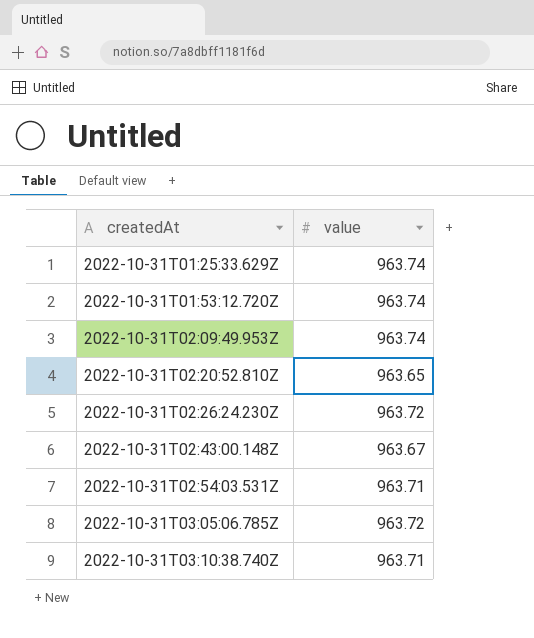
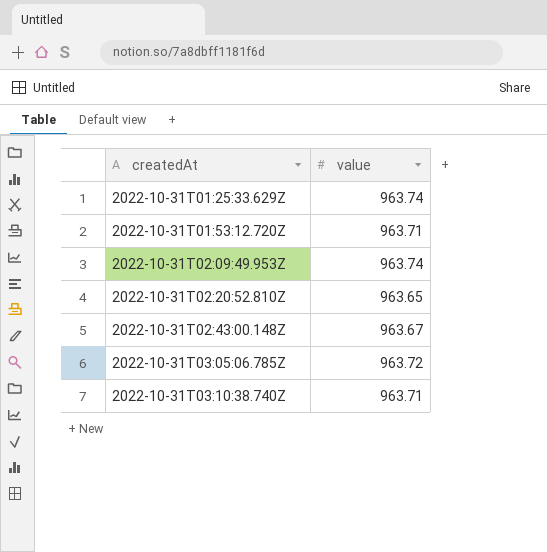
row 2022-10-31T02:26:24.230Z: 963.72 -> none
row 2022-10-31T02:54:03.531Z: 963.71 -> none
2022-10-31T01:53:12.720Z | value: 963.74 -> 963.71

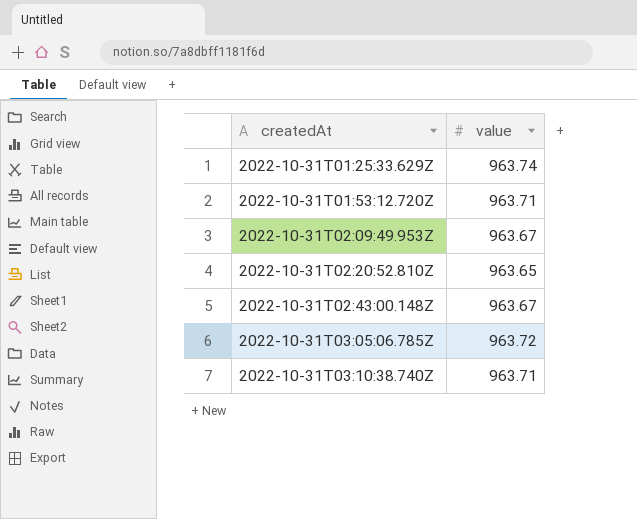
2022-10-31T02:09:49.953Z | value: 963.74 -> 963.67

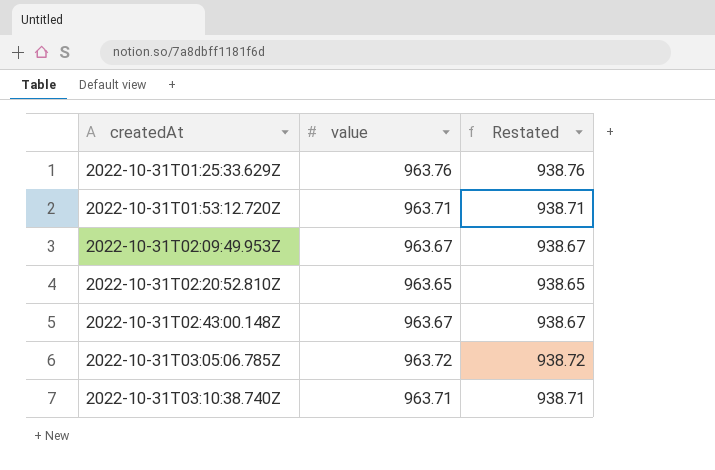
column Restated | formula: none -> [value] - 25
2022-10-31T01:25:33.629Z | value: 963.74 -> 963.76

